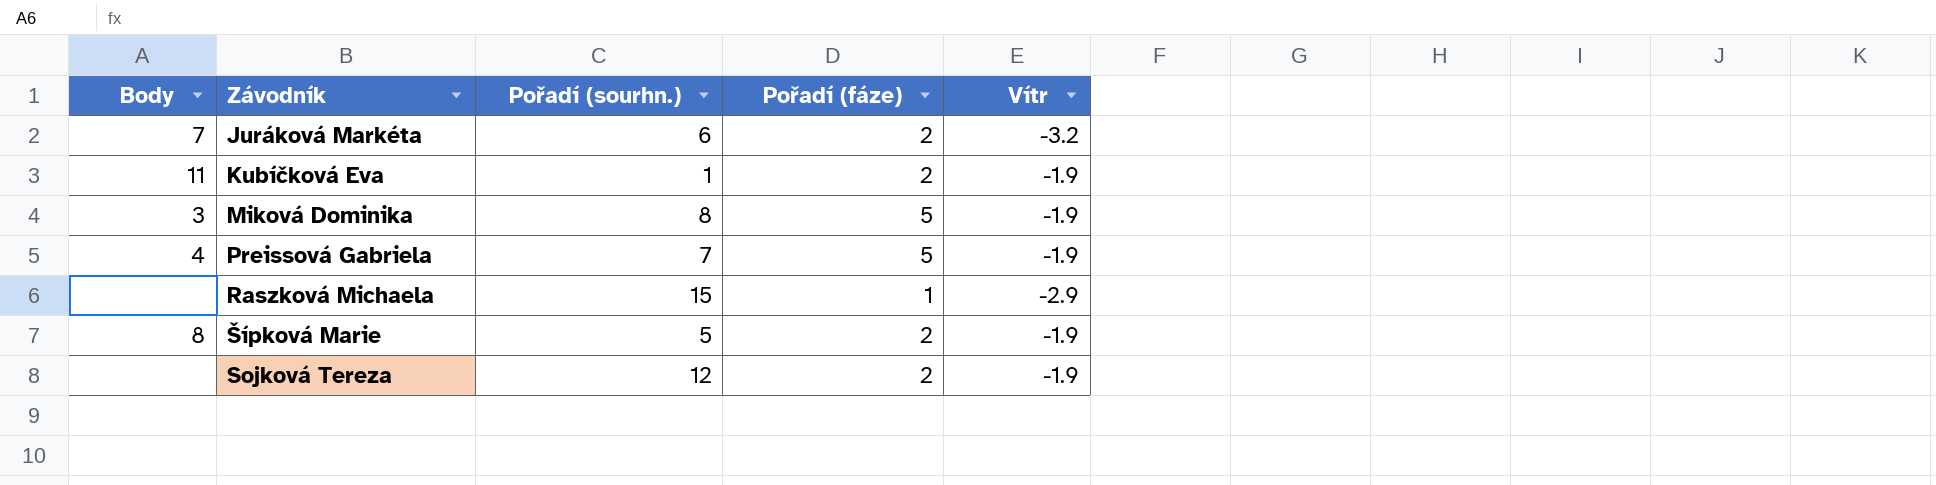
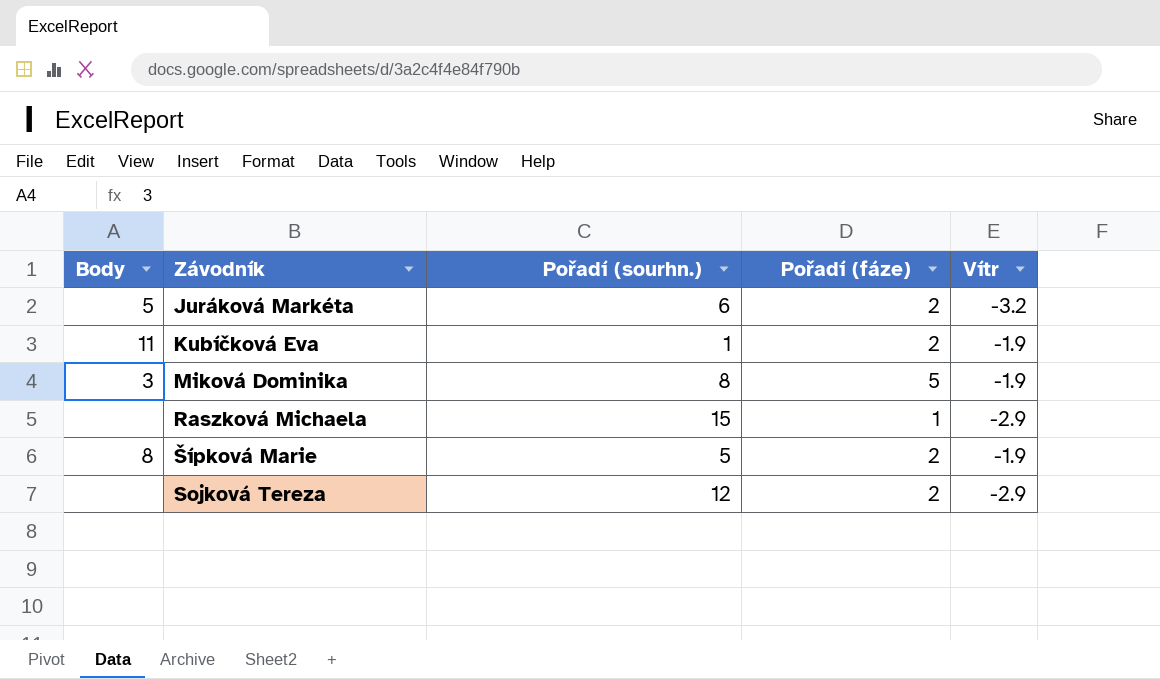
row Preissová Gabriela: 4 | 7 | 5 | -1.9 -> none
Juráková Markéta | Body: 7 -> 5
Sojková Tereza | Vítr: -1.9 -> -2.9

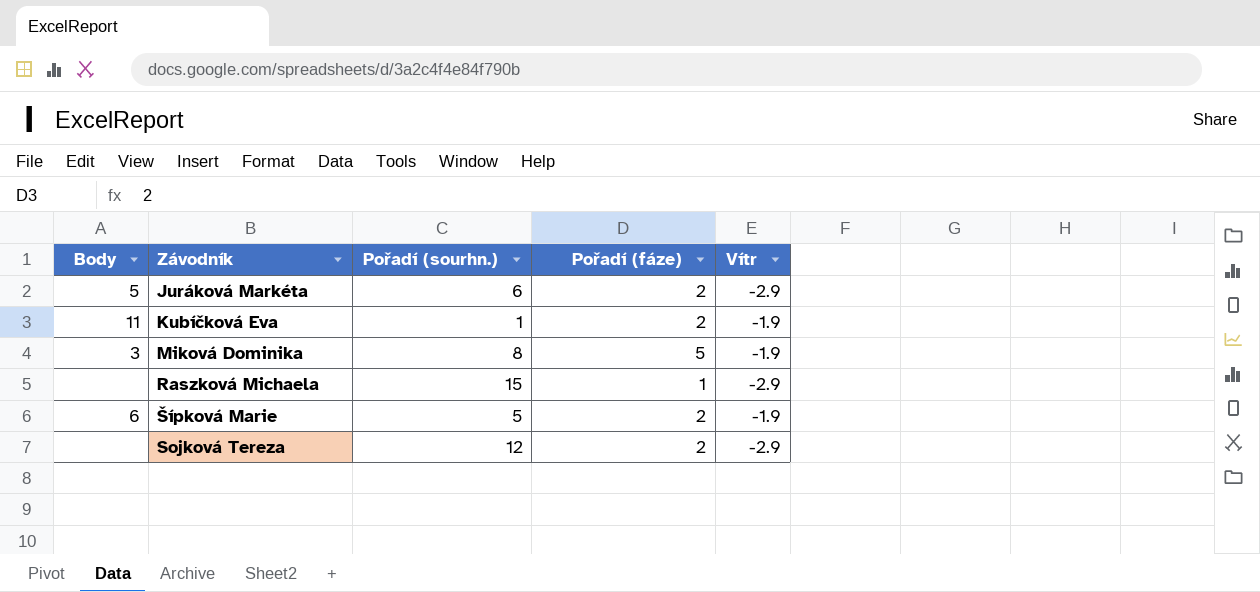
Juráková Markéta | Vítr: -3.2 -> -2.9
Šípková Marie | Body: 8 -> 6

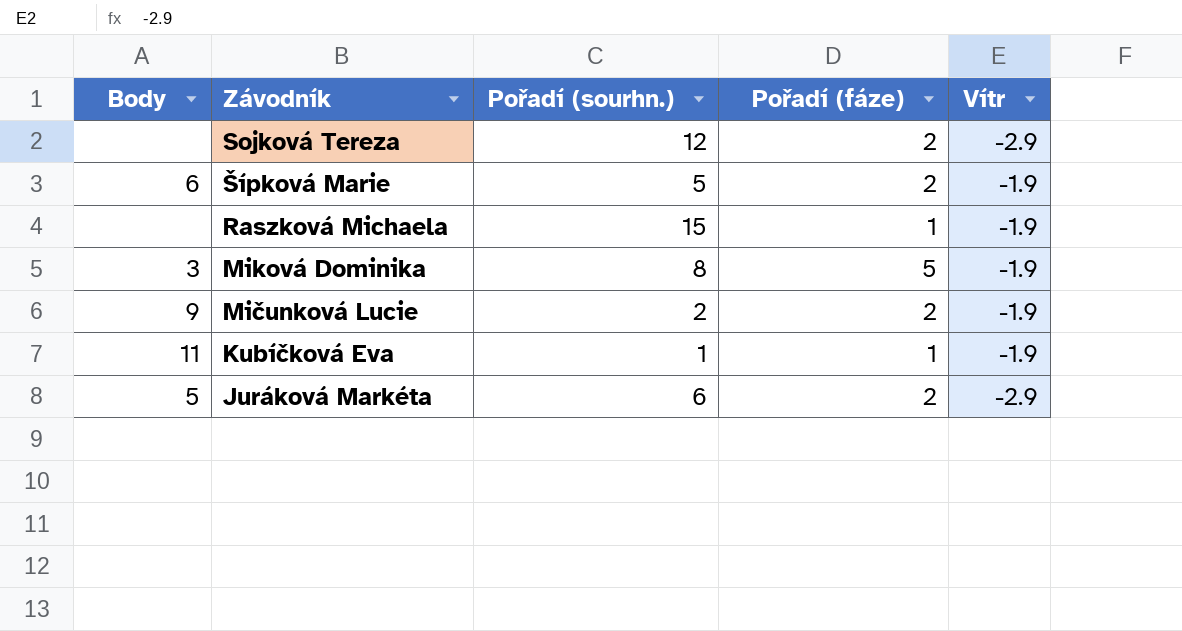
row order: Závodník ascending -> Závodník descending
Raszková Michaela | Vítr: -2.9 -> -1.9
row Mičunková Lucie: none -> 9 | 2 | 2 | -1.9
Kubíčková Eva | Pořadí (fáze): 2 -> 1

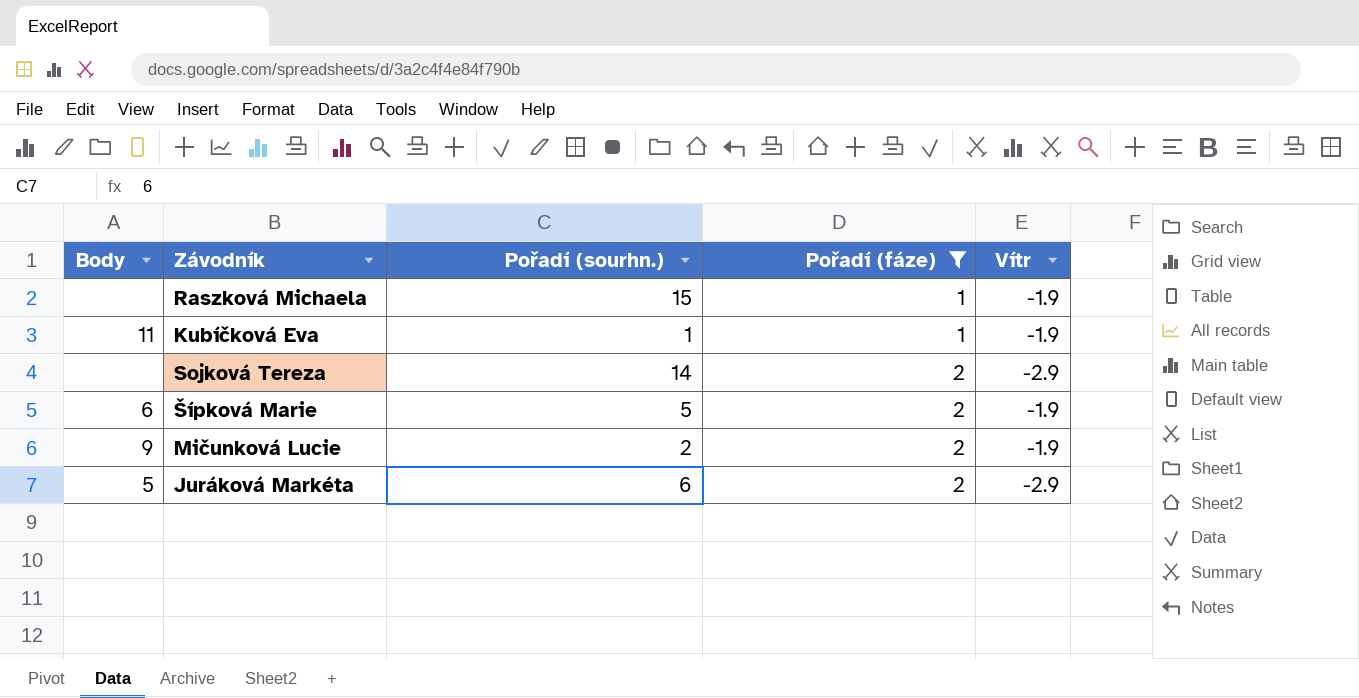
filter: none -> Pořadí (fáze) != 5
row order: Závodník descending -> Pořadí (fáze) ascending
Sojková Tereza | Pořadí (sourhn.): 12 -> 14

